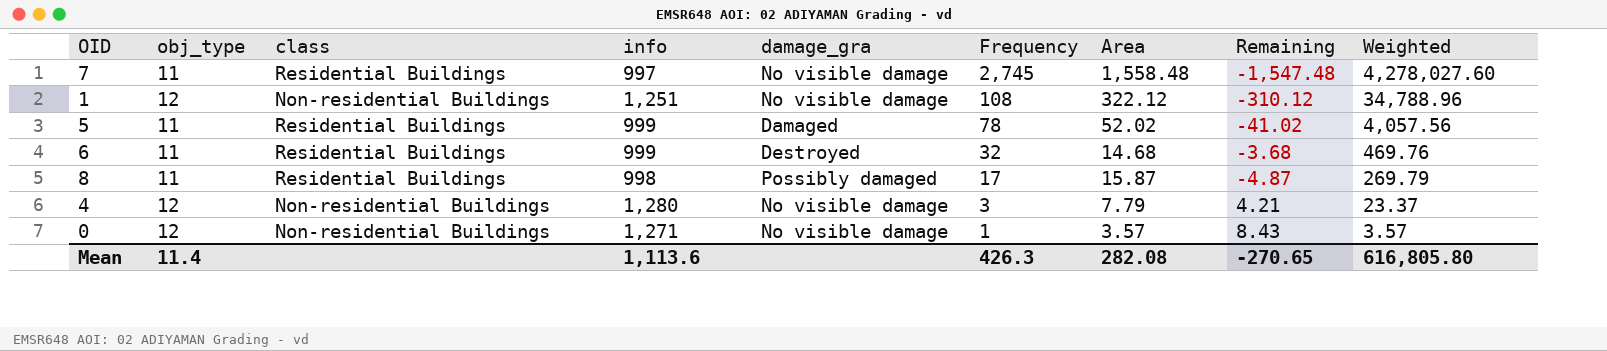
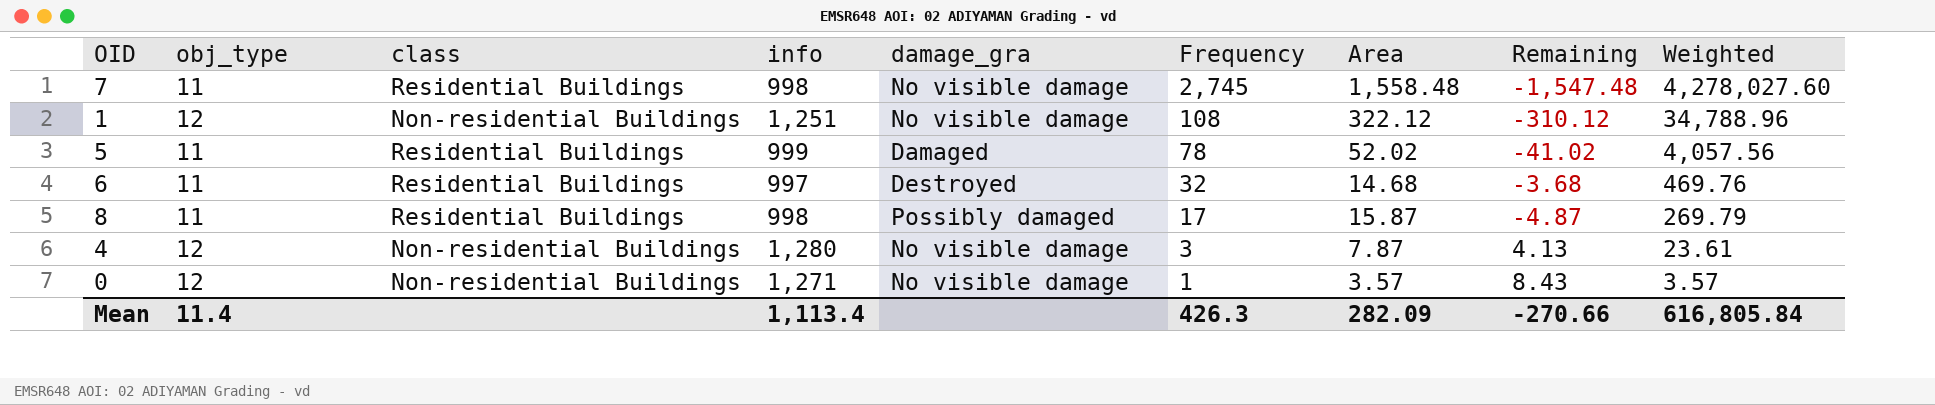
7 | info: 997 -> 998
6 | info: 999 -> 997
4 | Area: 7.79 -> 7.87
4 | Remaining: 4.21 -> 4.13
4 | Weighted: 23.37 -> 23.61
Mean | info: 1,113.6 -> 1,113.4
Mean | Area: 282.08 -> 282.09
Mean | Remaining: -270.65 -> -270.66
Mean | Weighted: 616,805.80 -> 616,805.84

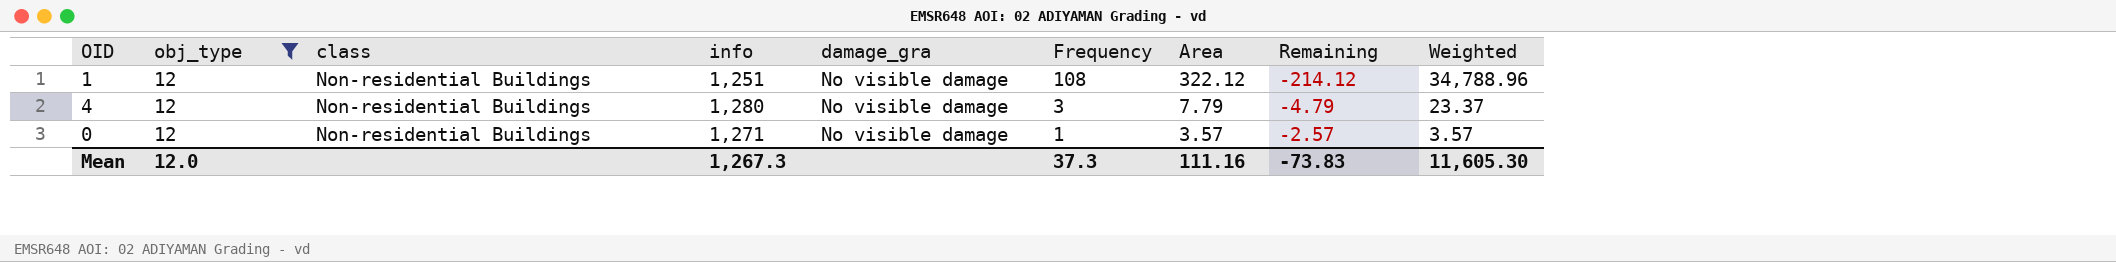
filter: none -> obj_type = 12
column Remaining | formula: [obj_type] - [Area] -> [Frequency] - [Area]
4 | Area: 7.87 -> 7.79
4 | Weighted: 23.61 -> 23.37
Mean | obj_type: 11.4 -> 12.0
Mean | info: 1,113.4 -> 1,267.3
Mean | Frequency: 426.3 -> 37.3
Mean | Area: 282.09 -> 111.16
Mean | Remaining: -270.66 -> -73.83
Mean | Weighted: 616,805.84 -> 11,605.30

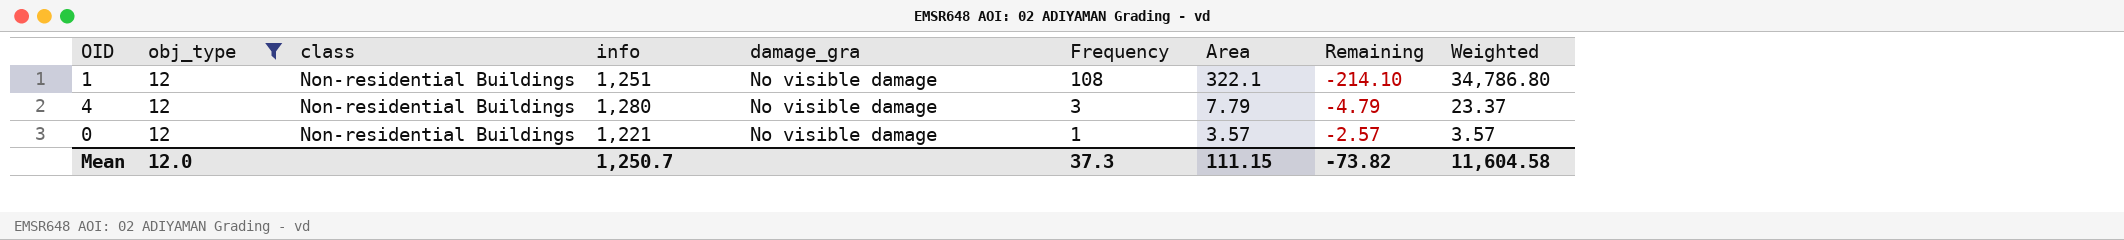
1 | Area: 322.12 -> 322.1
1 | Remaining: -214.12 -> -214.10
1 | Weighted: 34,788.96 -> 34,786.80
0 | info: 1,271 -> 1,221
Mean | info: 1,267.3 -> 1,250.7
Mean | Area: 111.16 -> 111.15
Mean | Remaining: -73.83 -> -73.82
Mean | Weighted: 11,605.30 -> 11,604.58

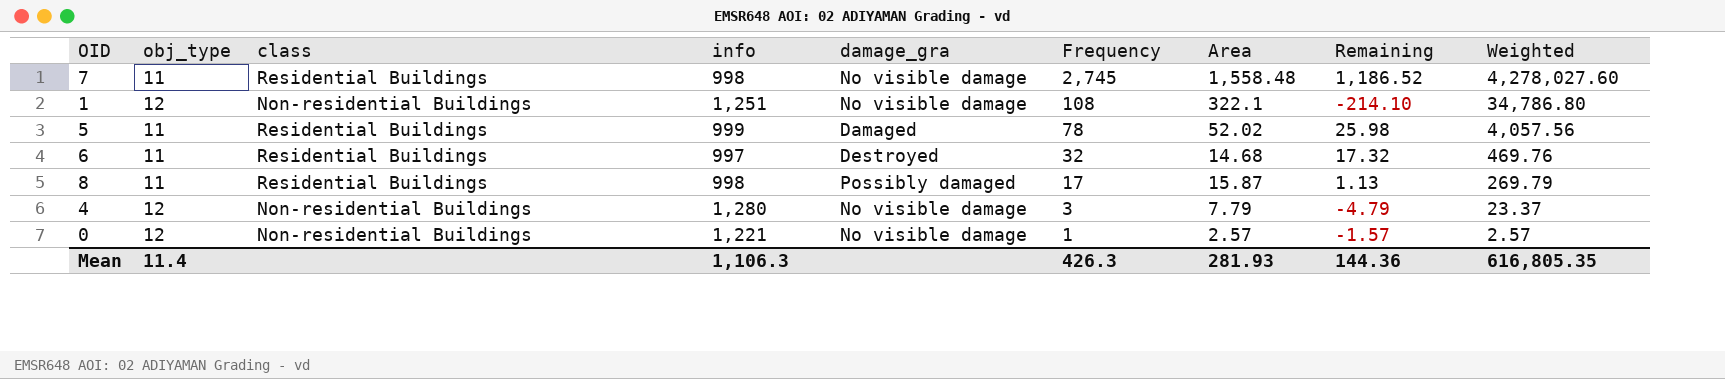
filter: obj_type = 12 -> none
0 | Area: 3.57 -> 2.57
0 | Remaining: -2.57 -> -1.57
0 | Weighted: 3.57 -> 2.57
Mean | obj_type: 12.0 -> 11.4
Mean | info: 1,250.7 -> 1,106.3
Mean | Frequency: 37.3 -> 426.3
Mean | Area: 111.15 -> 281.93
Mean | Remaining: -73.82 -> 144.36
Mean | Weighted: 11,604.58 -> 616,805.35

